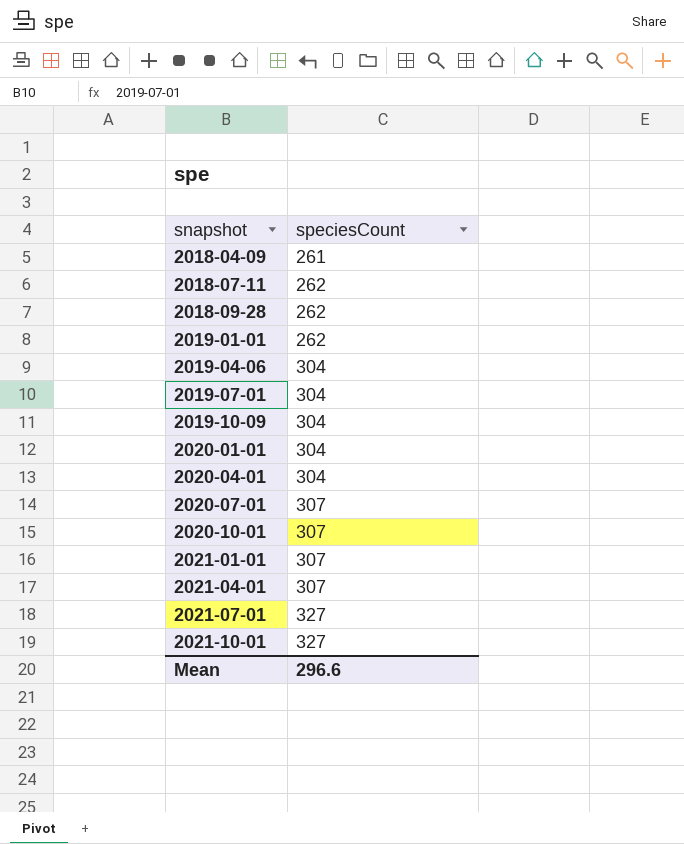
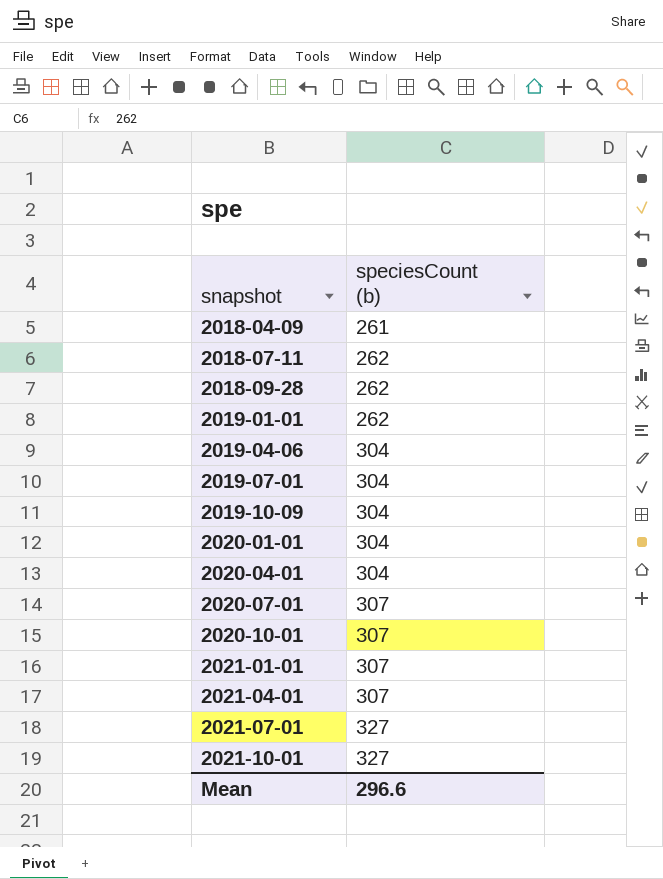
column name: speciesCount -> speciesCount (b)

